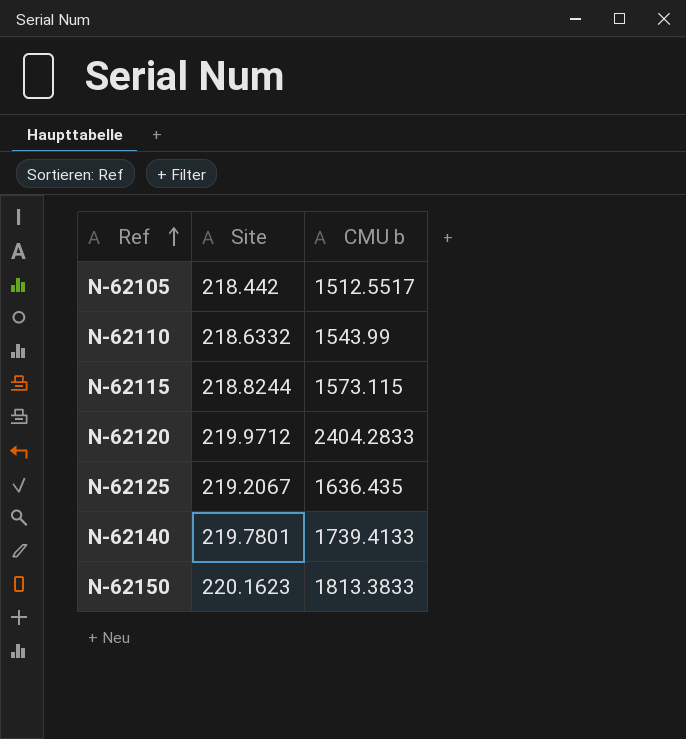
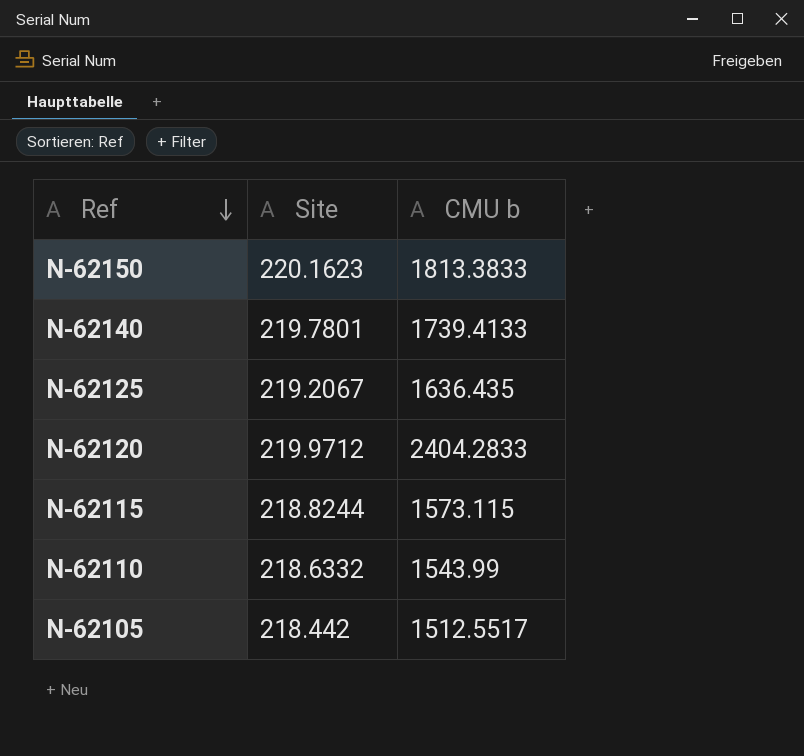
row order: Ref ascending -> Ref descending

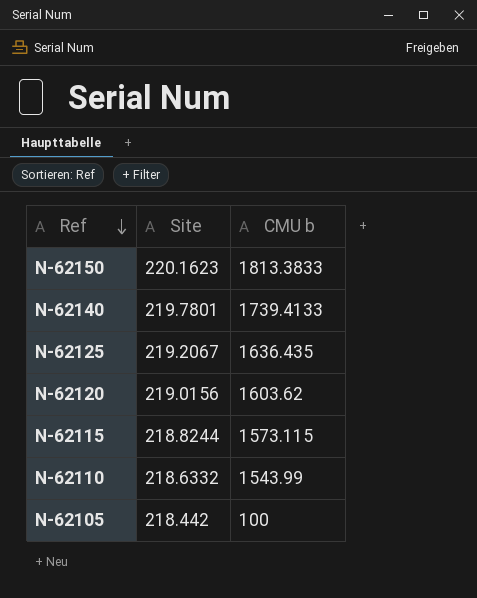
N-62120 | Site: 219.9712 -> 219.0156
N-62120 | CMU b: 2404.2833 -> 1603.62
N-62105 | CMU b: 1512.5517 -> 100

